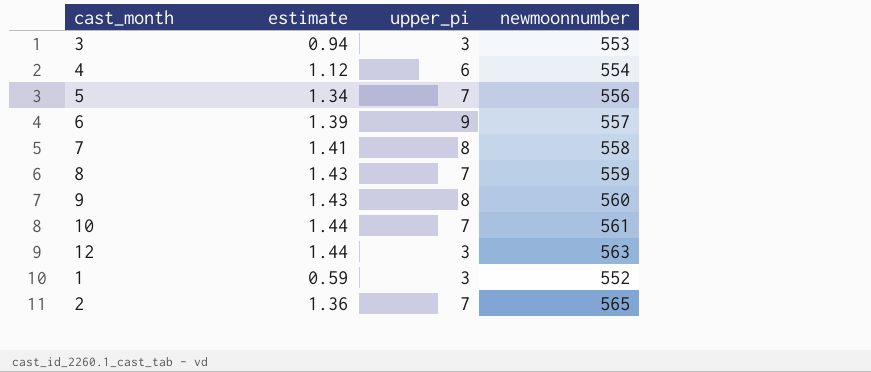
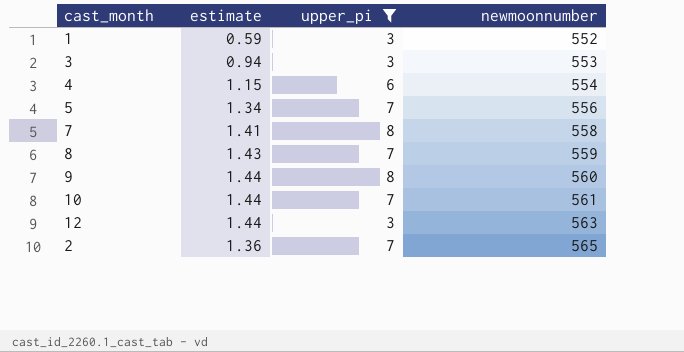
filter: none -> upper_pi != 9
row order: none -> newmoonnumber ascending
4 | estimate: 1.12 -> 1.15
9 | estimate: 1.43 -> 1.44

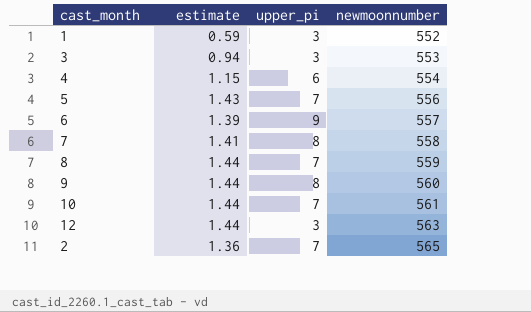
filter: upper_pi != 9 -> none
5 | estimate: 1.34 -> 1.43
8 | estimate: 1.43 -> 1.44

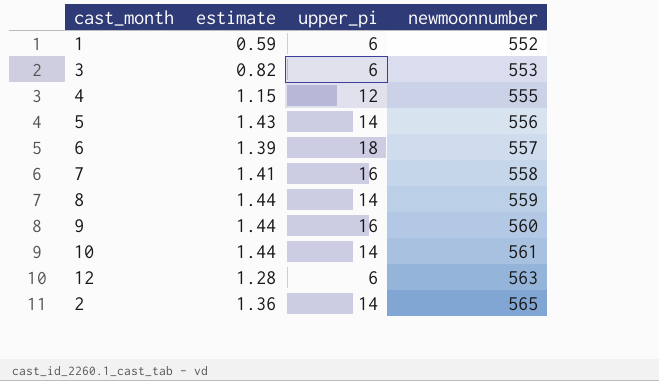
1 | upper_pi: 3 -> 6
3 | estimate: 0.94 -> 0.82
3 | upper_pi: 3 -> 6
4 | upper_pi: 6 -> 12
4 | newmoonnumber: 554 -> 555
5 | upper_pi: 7 -> 14
6 | upper_pi: 9 -> 18
7 | upper_pi: 8 -> 16
8 | upper_pi: 7 -> 14
9 | upper_pi: 8 -> 16
10 | upper_pi: 7 -> 14
12 | estimate: 1.44 -> 1.28
12 | upper_pi: 3 -> 6
2 | upper_pi: 7 -> 14

